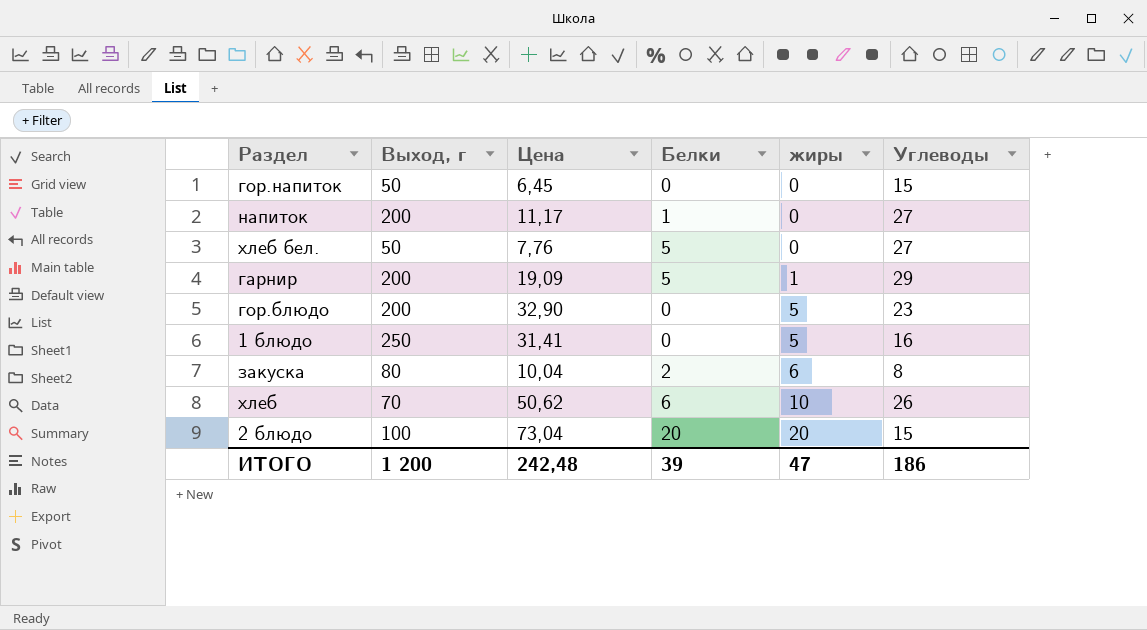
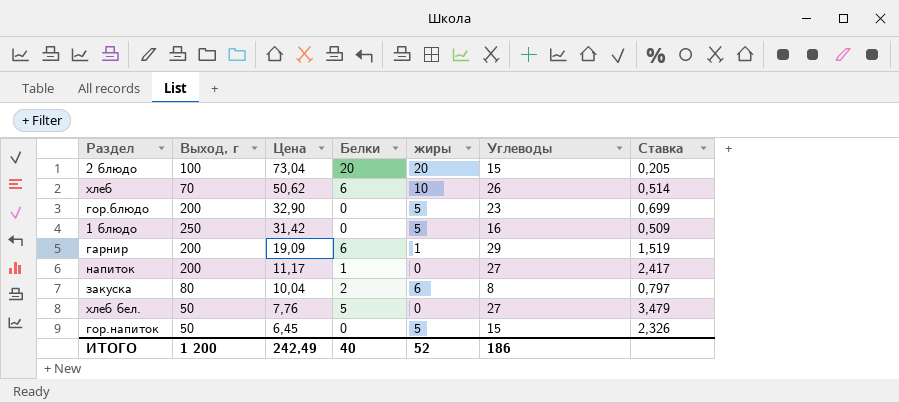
row order: жиры ascending -> Цена descending
column Ставка | formula: none -> [Углеводы] / [Цена]
1 блюдо | Цена: 31,41 -> 31,42
гарнир | Белки: 5 -> 6
гор.напиток | жиры: 0 -> 5
ИТОГО | Цена: 242,48 -> 242,49
ИТОГО | Белки: 39 -> 40
ИТОГО | жиры: 47 -> 52

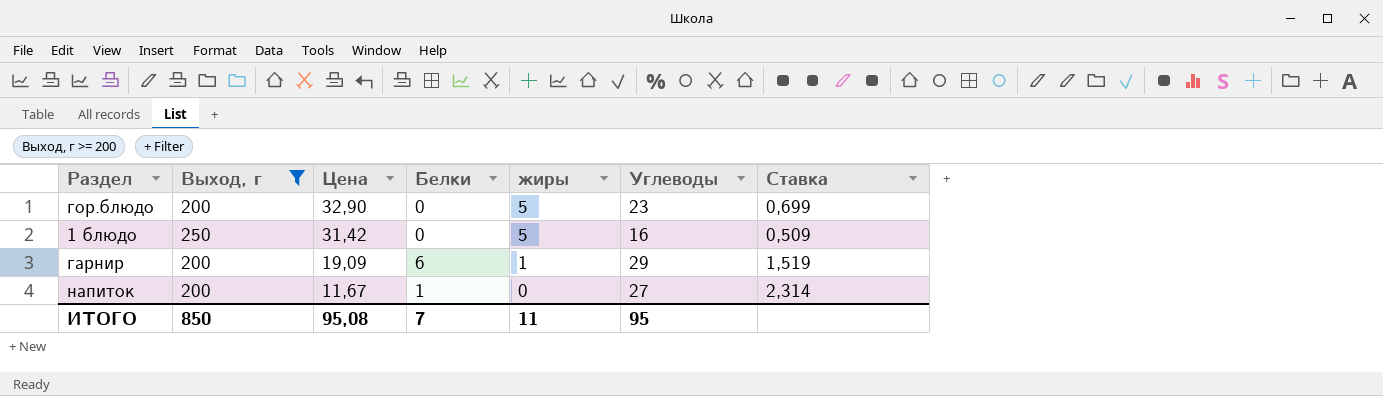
filter: none -> Выход, г >= 200
напиток | Цена: 11,17 -> 11,67
напиток | Ставка: 2,417 -> 2,314
ИТОГО | Выход, г: 1 200 -> 850
ИТОГО | Цена: 242,49 -> 95,08
ИТОГО | Белки: 40 -> 7
ИТОГО | жиры: 52 -> 11
ИТОГО | Углеводы: 186 -> 95

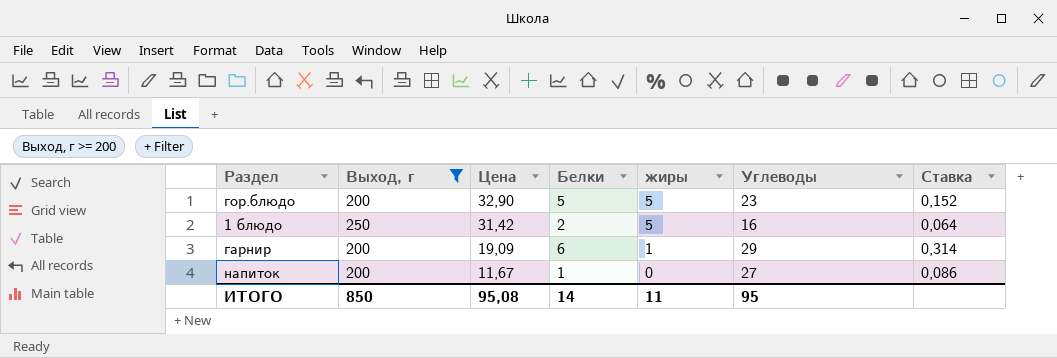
column Ставка | formula: [Углеводы] / [Цена] -> [Белки] / [Цена]
гор.блюдо | Белки: 0 -> 5
1 блюдо | Белки: 0 -> 2
ИТОГО | Белки: 7 -> 14

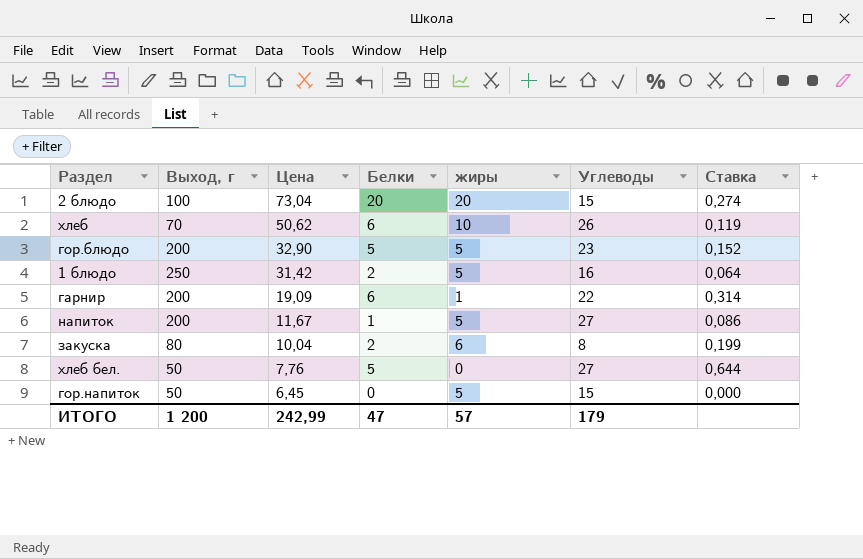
filter: Выход, г >= 200 -> none
гарнир | Углеводы: 29 -> 22
напиток | жиры: 0 -> 5
ИТОГО | Выход, г: 850 -> 1 200
ИТОГО | Цена: 95,08 -> 242,99
ИТОГО | Белки: 14 -> 47
ИТОГО | жиры: 11 -> 57
ИТОГО | Углеводы: 95 -> 179

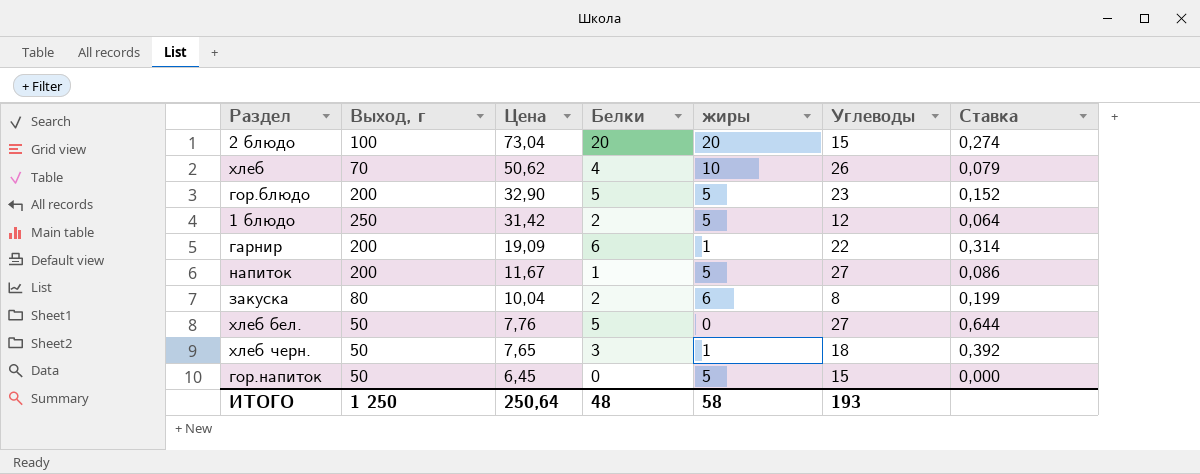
хлеб | Белки: 6 -> 4
хлеб | Ставка: 0,119 -> 0,079
1 блюдо | Углеводы: 16 -> 12
row хлеб черн.: none -> 50 | 7,65 | 3 | 1 | 18 | 0,392
ИТОГО | Выход, г: 1 200 -> 1 250
ИТОГО | Цена: 242,99 -> 250,64
ИТОГО | Белки: 47 -> 48
ИТОГО | жиры: 57 -> 58
ИТОГО | Углеводы: 179 -> 193

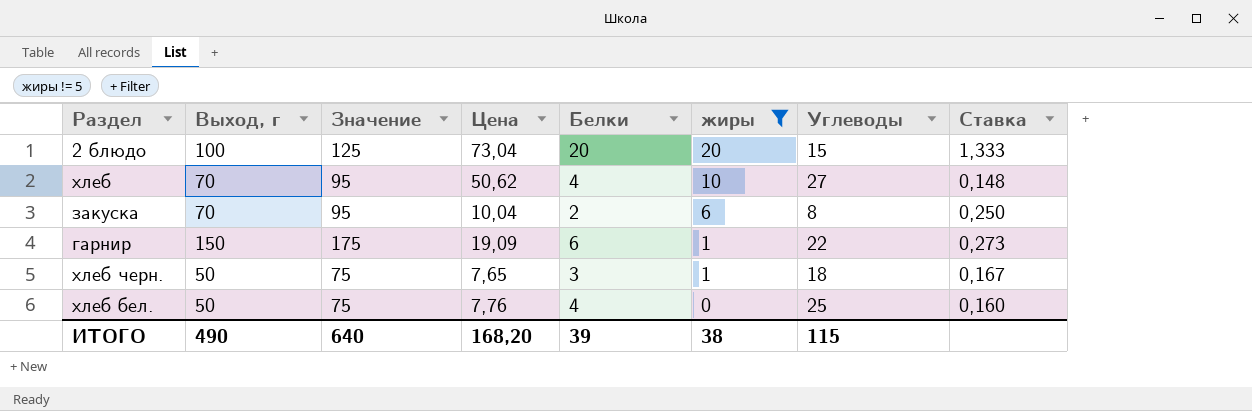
filter: none -> жиры != 5
row order: Цена descending -> жиры descending
column Значение | formula: none -> [Выход, г] + 25
column Ставка | formula: [Белки] / [Цена] -> [Белки] / [Углеводы]
хлеб | Углеводы: 26 -> 27
закуска | Выход, г: 80 -> 70
гарнир | Выход, г: 200 -> 150
хлеб бел. | Белки: 5 -> 4
хлеб бел. | Углеводы: 27 -> 25
ИТОГО | Выход, г: 1 250 -> 490
ИТОГО | Цена: 250,64 -> 168,20
ИТОГО | Белки: 48 -> 39
ИТОГО | жиры: 58 -> 38
ИТОГО | Углеводы: 193 -> 115

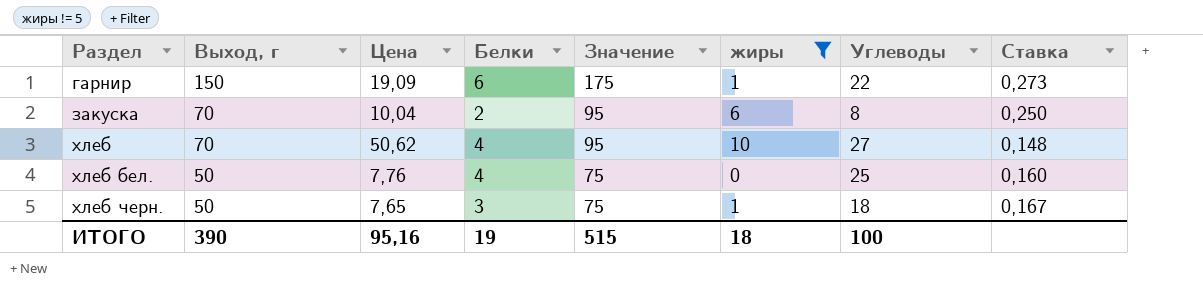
row order: жиры descending -> Раздел ascending
column Значение | position: 3 -> 5
row 2 блюдо: 100 | 125 | 73,04 | 20 | 20 | 15 | 1,333 -> none
ИТОГО | Выход, г: 490 -> 390
ИТОГО | Цена: 168,20 -> 95,16
ИТОГО | Белки: 39 -> 19
ИТОГО | Значение: 640 -> 515
ИТОГО | жиры: 38 -> 18
ИТОГО | Углеводы: 115 -> 100

